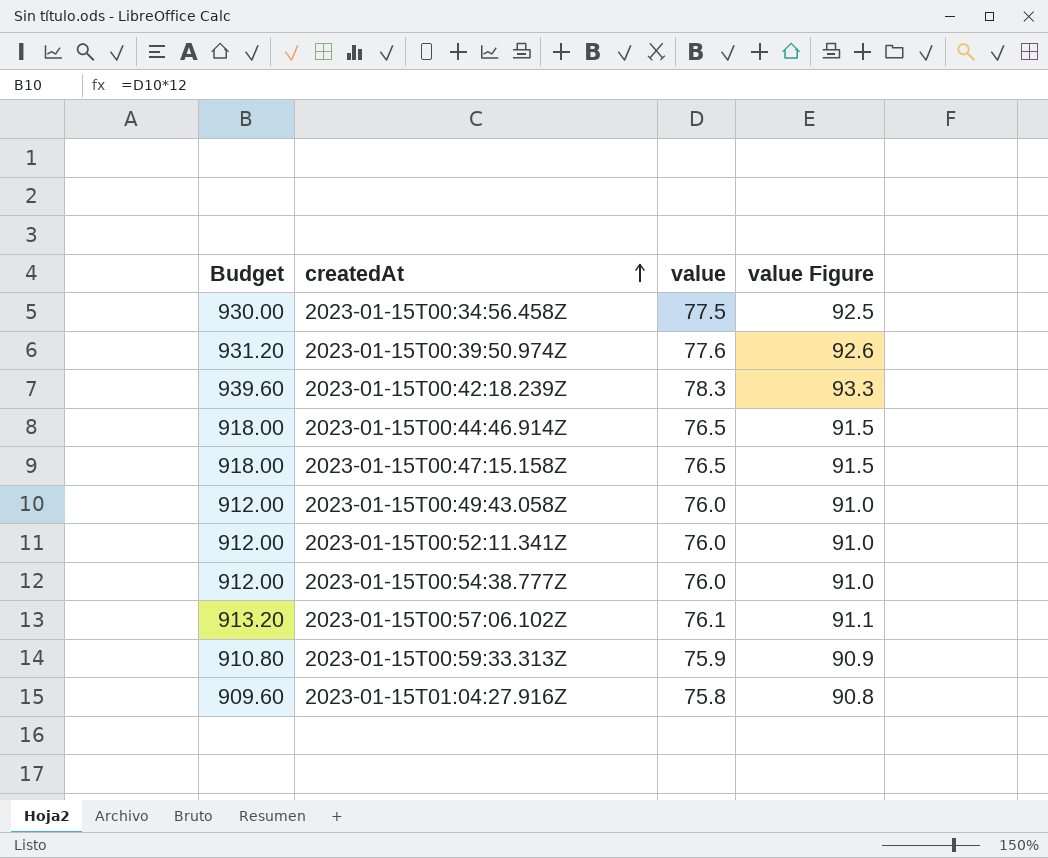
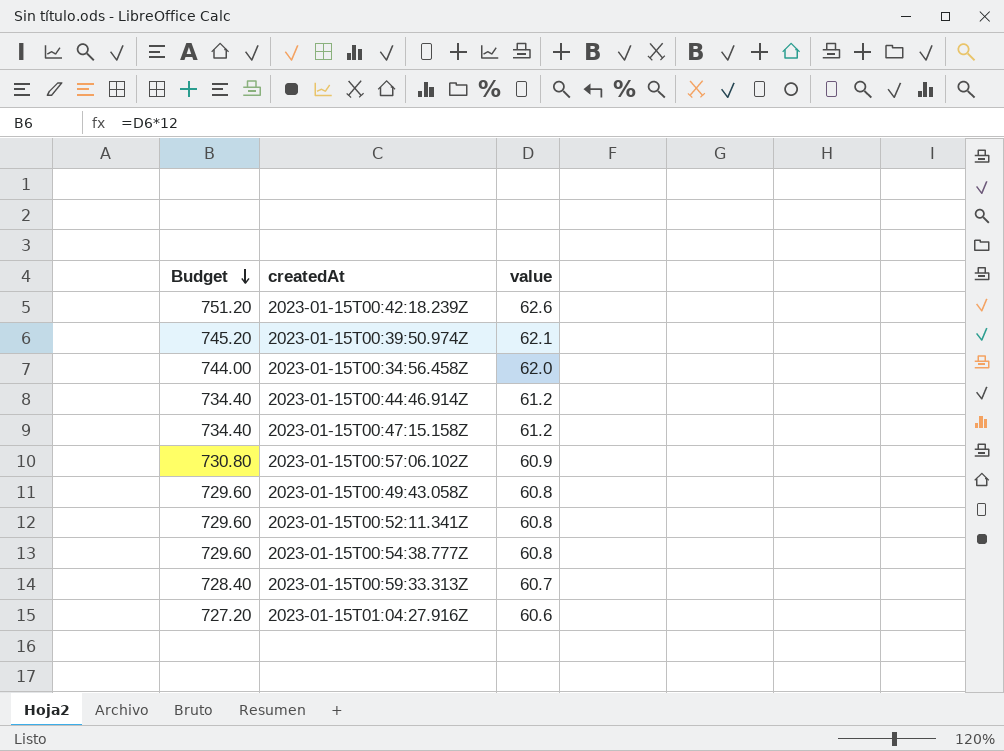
row order: createdAt ascending -> Budget descending
column value Figure | formula: [value] + 15 -> none
2023-01-15T00:42:18.239Z | Budget: 939.60 -> 751.20
2023-01-15T00:42:18.239Z | value: 78.3 -> 62.6
2023-01-15T00:39:50.974Z | Budget: 931.20 -> 745.20
2023-01-15T00:39:50.974Z | value: 77.6 -> 62.1
2023-01-15T00:34:56.458Z | Budget: 930.00 -> 744.00
2023-01-15T00:34:56.458Z | value: 77.5 -> 62.0
2023-01-15T00:44:46.914Z | Budget: 918.00 -> 734.40
2023-01-15T00:44:46.914Z | value: 76.5 -> 61.2
2023-01-15T00:47:15.158Z | Budget: 918.00 -> 734.40
2023-01-15T00:47:15.158Z | value: 76.5 -> 61.2
2023-01-15T00:57:06.102Z | Budget: 913.20 -> 730.80
2023-01-15T00:57:06.102Z | value: 76.1 -> 60.9
2023-01-15T00:49:43.058Z | Budget: 912.00 -> 729.60
2023-01-15T00:49:43.058Z | value: 76.0 -> 60.8
2023-01-15T00:52:11.341Z | Budget: 912.00 -> 729.60
2023-01-15T00:52:11.341Z | value: 76.0 -> 60.8
2023-01-15T00:54:38.777Z | Budget: 912.00 -> 729.60
2023-01-15T00:54:38.777Z | value: 76.0 -> 60.8
2023-01-15T00:59:33.313Z | Budget: 910.80 -> 728.40
2023-01-15T00:59:33.313Z | value: 75.9 -> 60.7
2023-01-15T01:04:27.916Z | Budget: 909.60 -> 727.20
2023-01-15T01:04:27.916Z | value: 75.8 -> 60.6

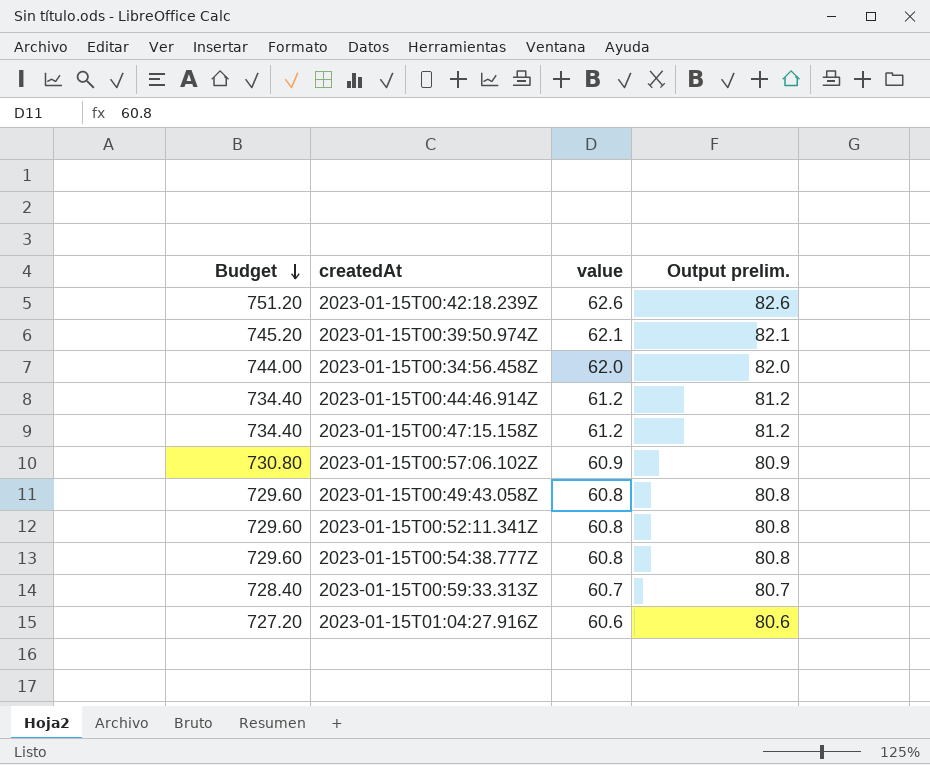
column Output prelim. | formula: none -> [value] + 20

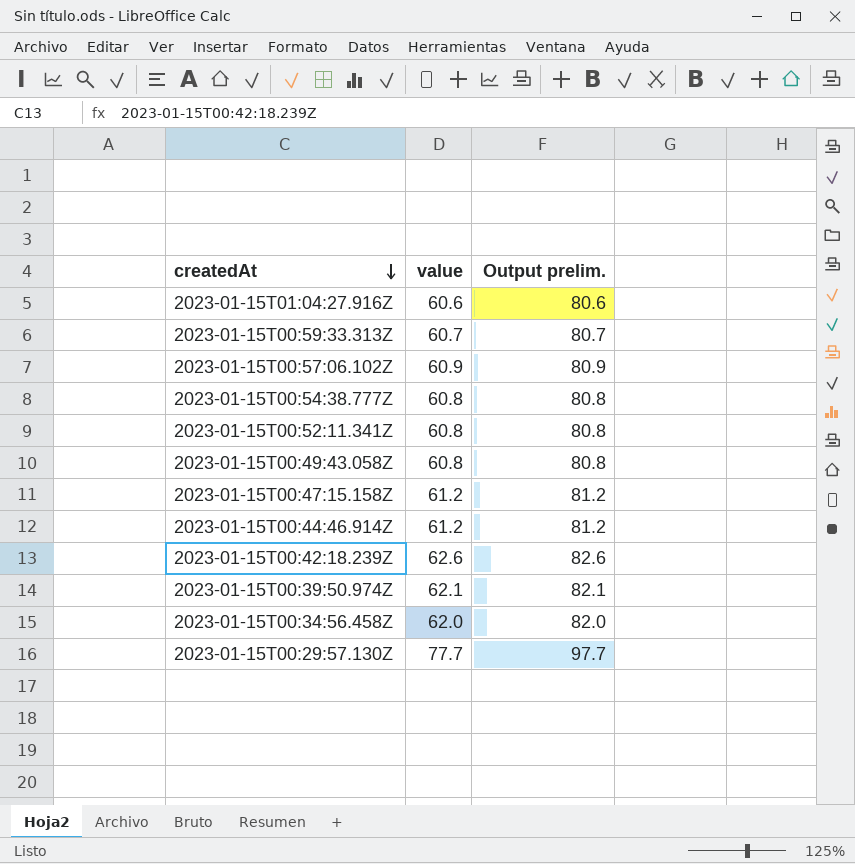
row order: Budget descending -> createdAt descending
column Budget | formula: [value] * 12 -> none
row 2023-01-15T00:29:57.130Z: none -> 77.7 | 97.7

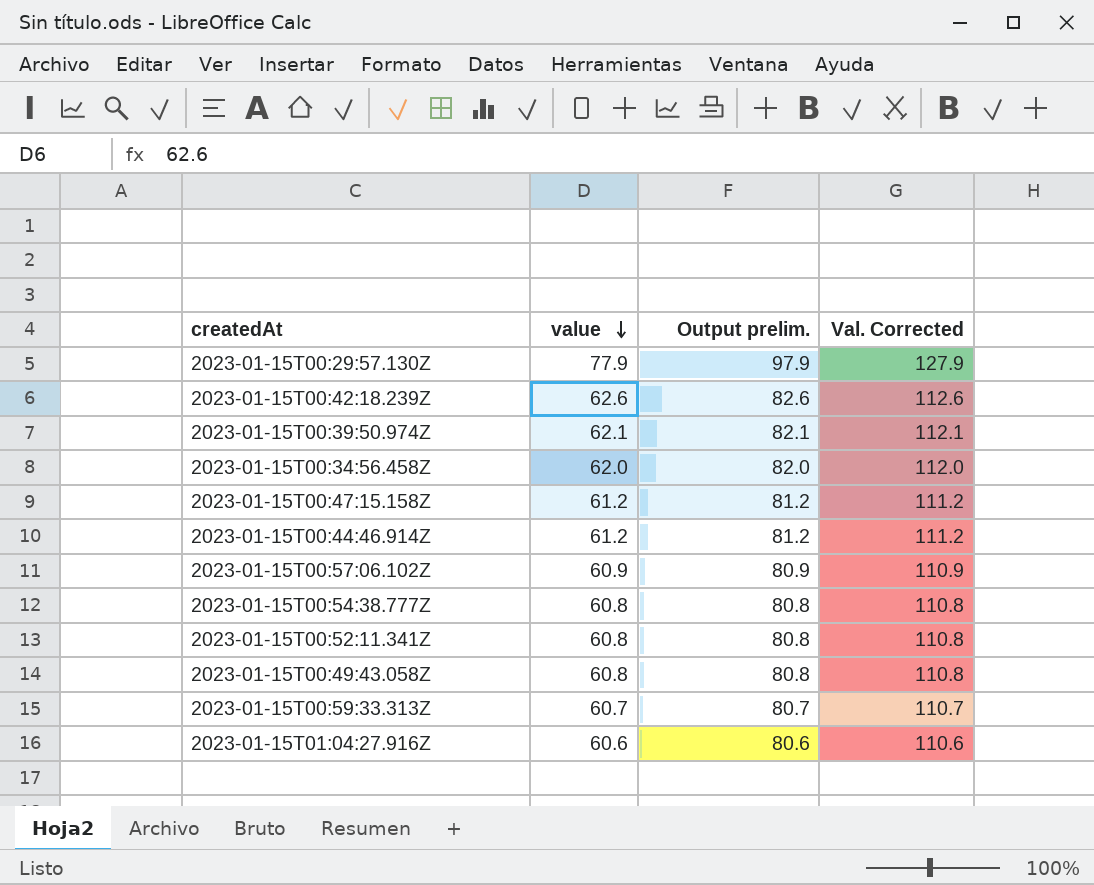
row order: createdAt descending -> value descending
column Val. Corrected | formula: none -> [value] + 50
2023-01-15T00:29:57.130Z | value: 77.7 -> 77.9
2023-01-15T00:29:57.130Z | Output prelim.: 97.7 -> 97.9

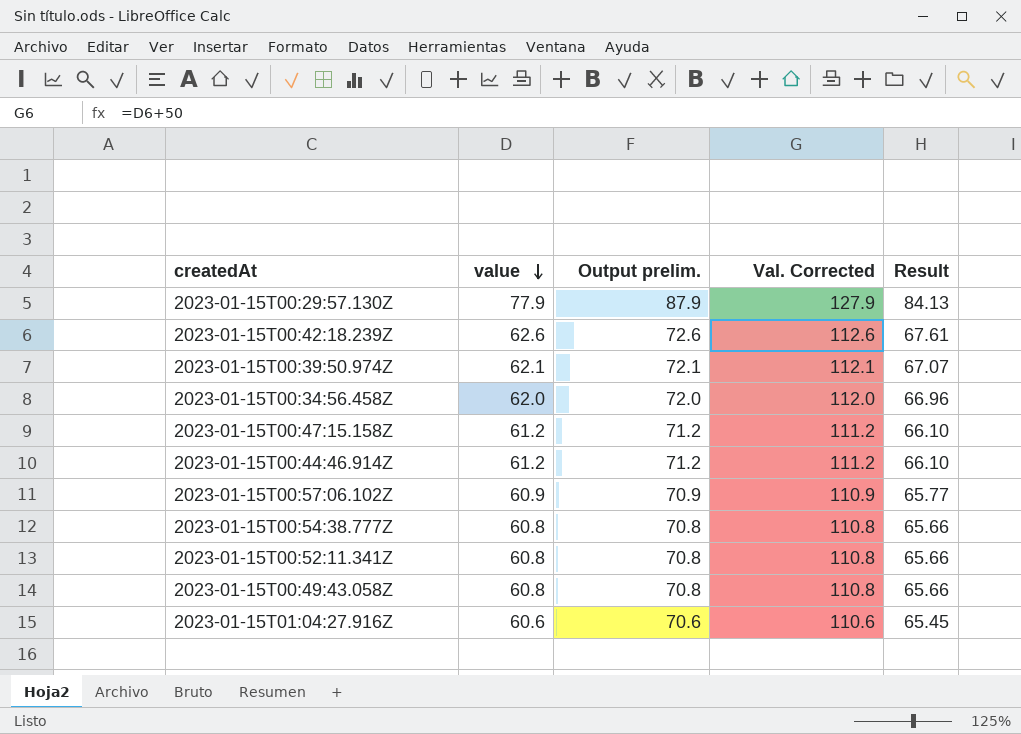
column Output prelim. | formula: [value] + 20 -> [value] + 10
column Result | formula: none -> [value] * 1.08
row 2023-01-15T00:59:33.313Z: 60.7 | 80.7 | 110.7 -> none

